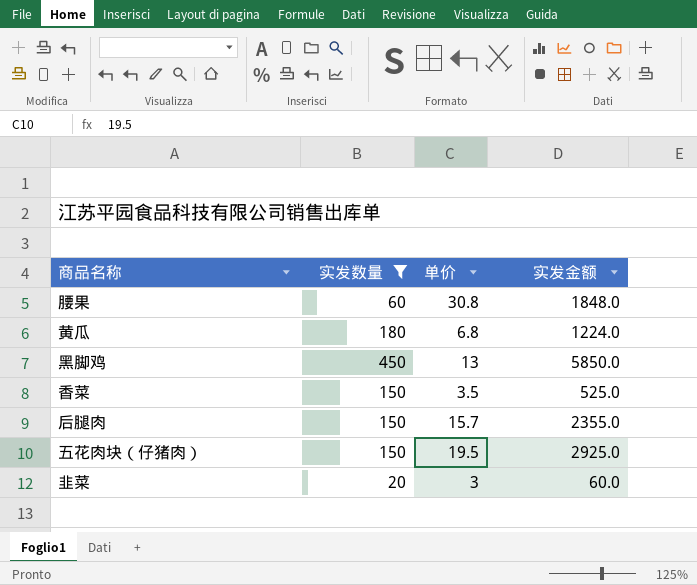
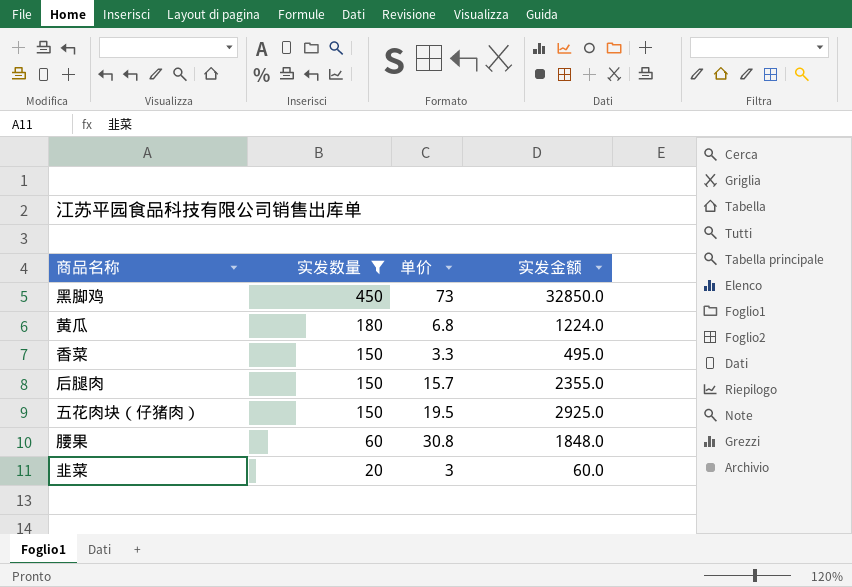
row order: none -> 实发数量 descending
黑脚鸡 | 单价: 13 -> 73
黑脚鸡 | 实发金额: 5850.0 -> 32850.0
香菜 | 单价: 3.5 -> 3.3
香菜 | 实发金额: 525.0 -> 495.0

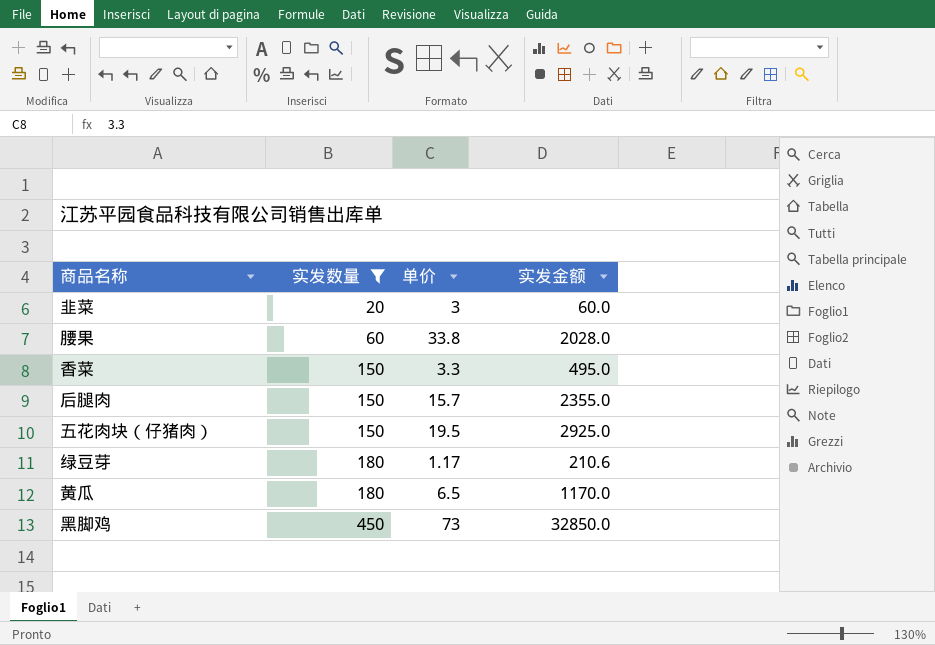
row order: 实发数量 descending -> 实发数量 ascending
腰果 | 单价: 30.8 -> 33.8
腰果 | 实发金额: 1848.0 -> 2028.0
row 绿豆芽: none -> 180 | 1.17 | 210.6
黄瓜 | 单价: 6.8 -> 6.5
黄瓜 | 实发金额: 1224.0 -> 1170.0

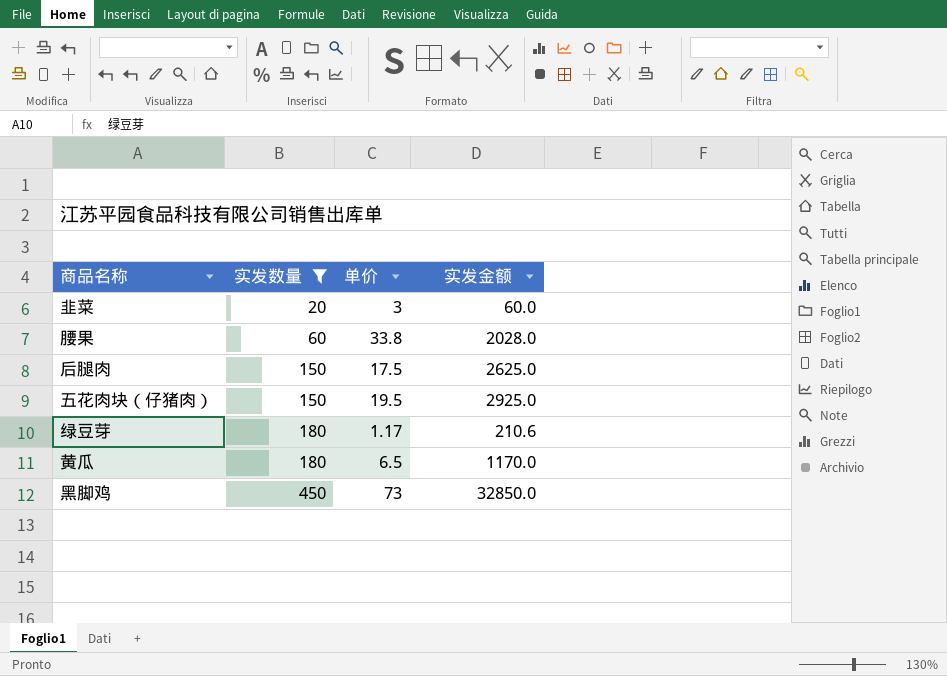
row 香菜: 150 | 3.3 | 495.0 -> none
后腿肉 | 单价: 15.7 -> 17.5
后腿肉 | 实发金额: 2355.0 -> 2625.0

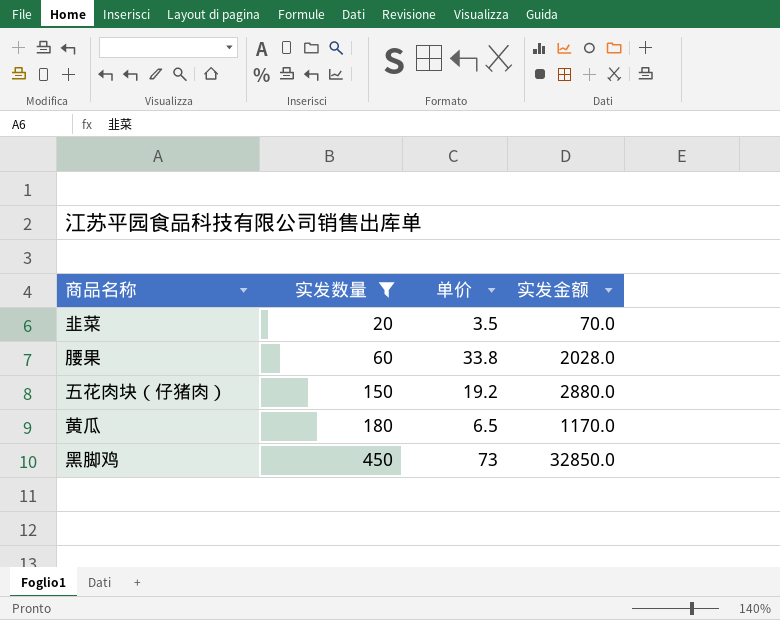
row 后腿肉: 150 | 17.5 | 2625.0 -> none
row 绿豆芽: 180 | 1.17 | 210.6 -> none
韭菜 | 单价: 3 -> 3.5
韭菜 | 实发金额: 60.0 -> 70.0
五花肉块（仔猪肉） | 单价: 19.5 -> 19.2
五花肉块（仔猪肉） | 实发金额: 2925.0 -> 2880.0

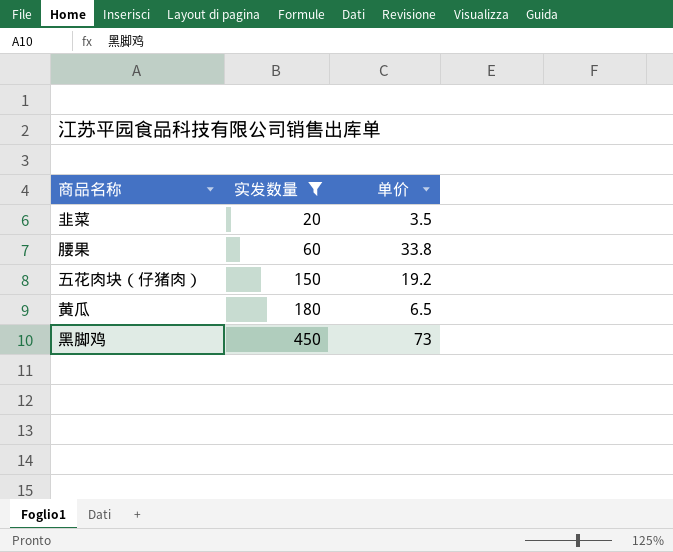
column 实发金额 | formula: [实发数量] * [单价] -> none

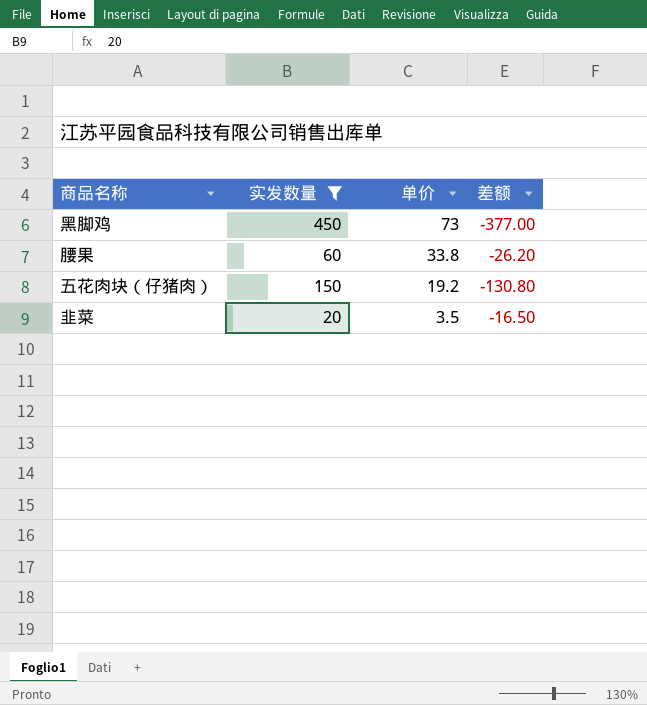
row order: 实发数量 ascending -> 单价 descending
column 差额 | formula: none -> [单价] - [实发数量]
row 黄瓜: 180 | 6.5 -> none

